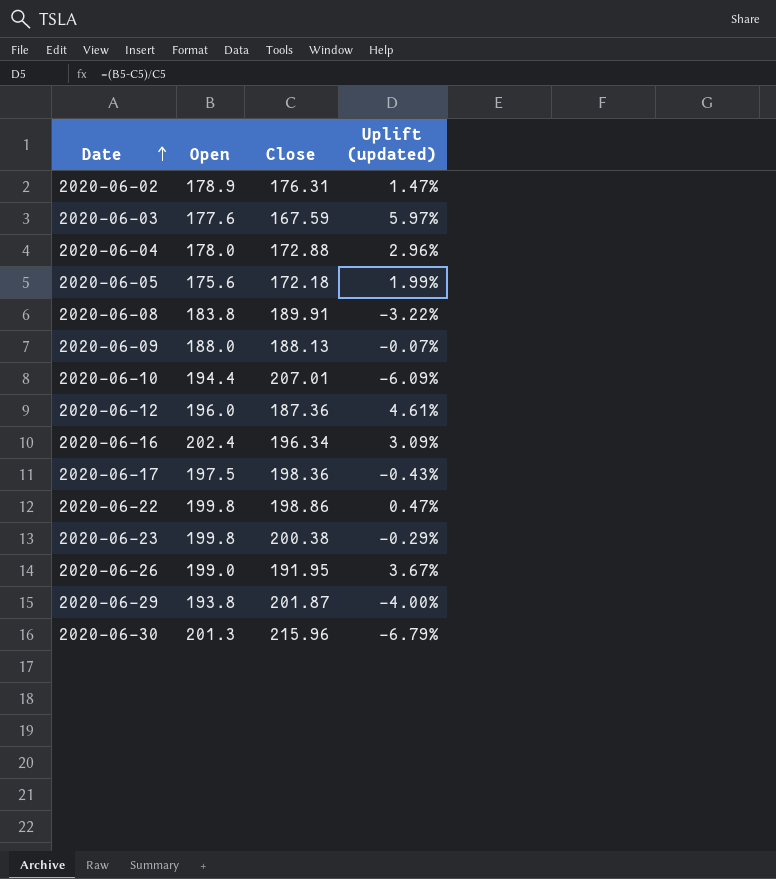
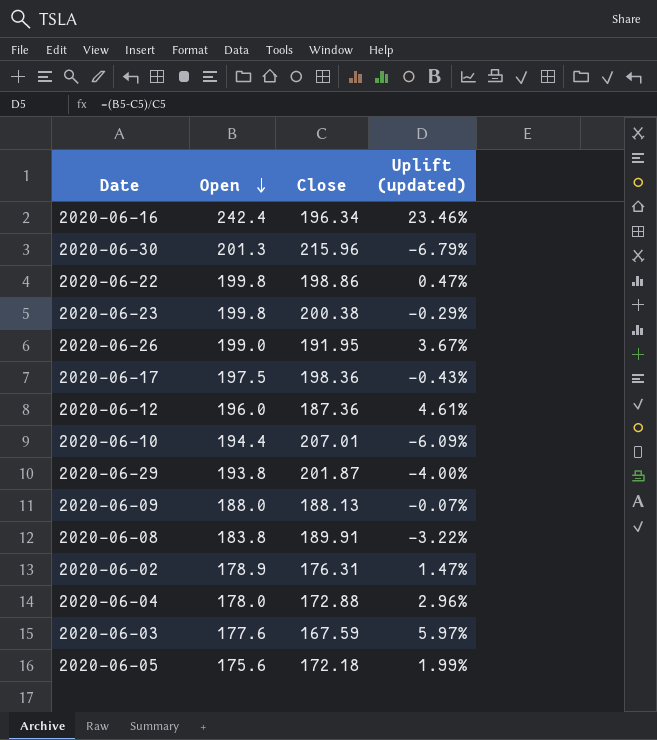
row order: Date ascending -> Open descending
2020-06-16 | Open: 202.4 -> 242.4
2020-06-16 | Uplift (updated): 3.09% -> 23.46%

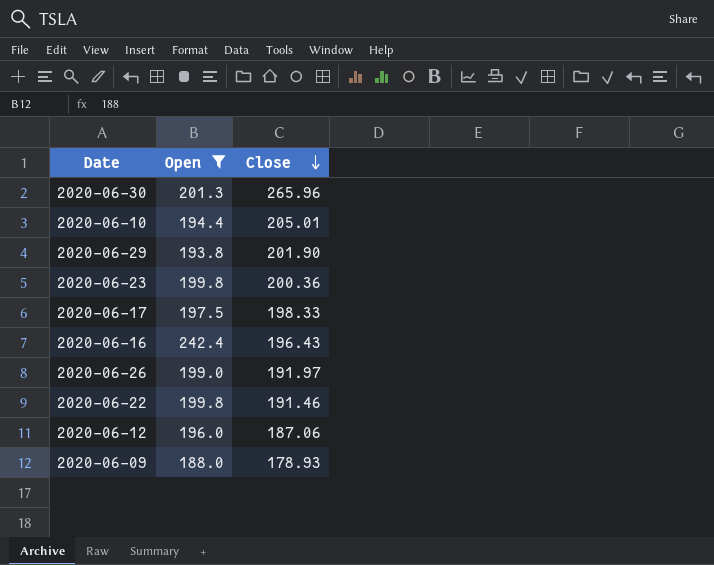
filter: none -> Open >= 188.0
row order: Open descending -> Close descending
column Uplift (updated) | formula: ([Open] - [Close]) / [Close] -> none
2020-06-30 | Close: 215.96 -> 265.96
2020-06-10 | Close: 207.01 -> 205.01
2020-06-29 | Close: 201.87 -> 201.90
2020-06-23 | Close: 200.38 -> 200.36
2020-06-17 | Close: 198.36 -> 198.33
2020-06-16 | Close: 196.34 -> 196.43
2020-06-26 | Close: 191.95 -> 191.97
2020-06-22 | Close: 198.86 -> 191.46
2020-06-12 | Close: 187.36 -> 187.06
2020-06-09 | Close: 188.13 -> 178.93

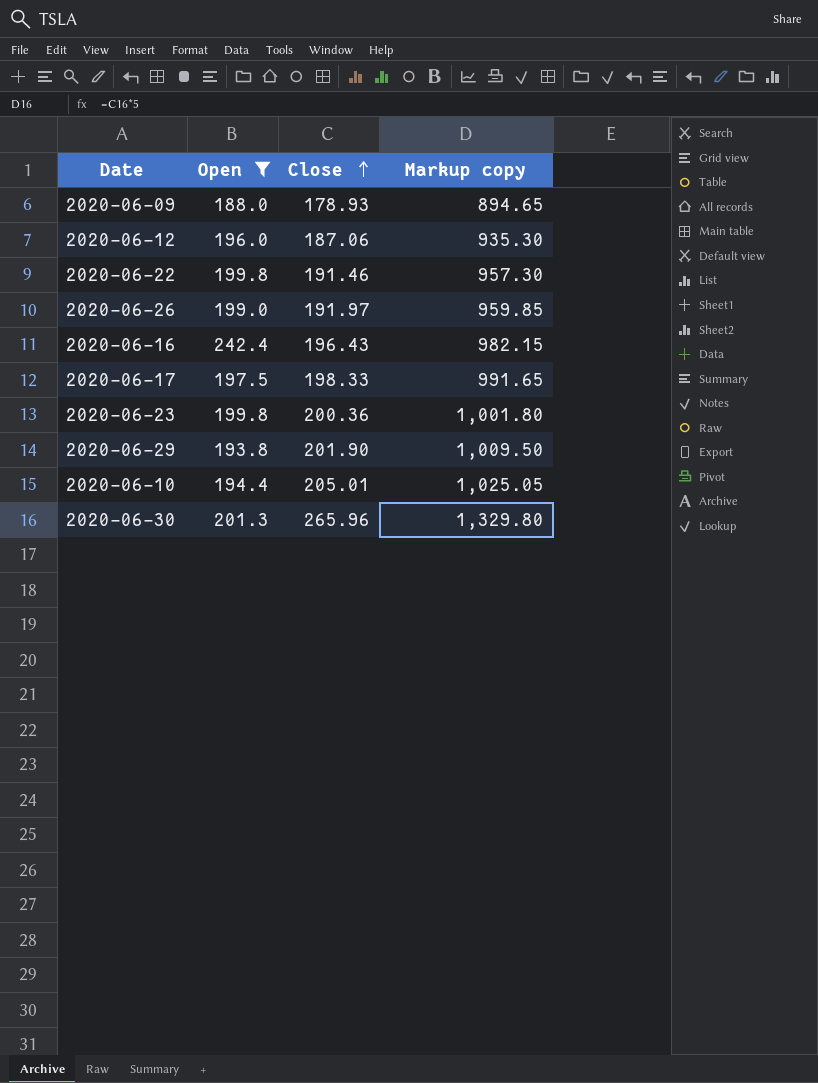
row order: Close descending -> Close ascending
column Markup copy | formula: none -> [Close] * 5

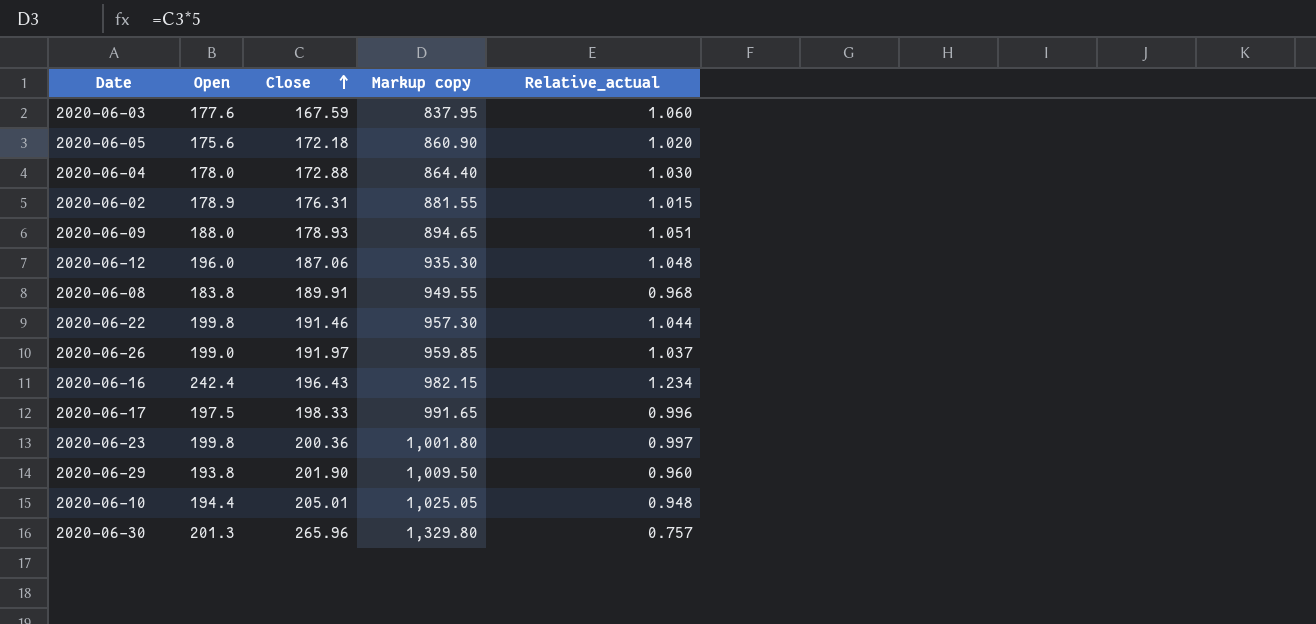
filter: Open >= 188.0 -> none
column Relative_actual | formula: none -> [Open] / [Close]

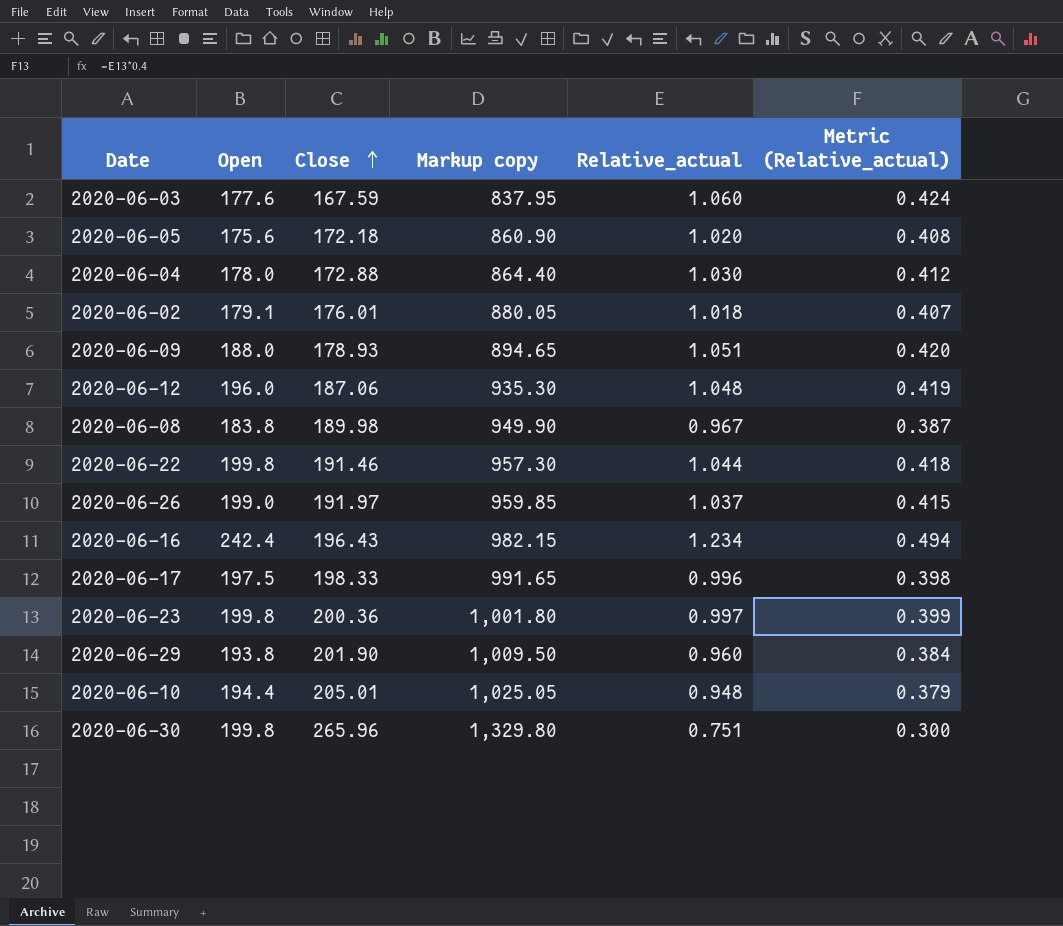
column Metric (Relative_actual) | formula: none -> [Relative_actual] * 0.4
2020-06-02 | Open: 178.9 -> 179.1
2020-06-02 | Close: 176.31 -> 176.01
2020-06-02 | Markup copy: 881.55 -> 880.05
2020-06-02 | Relative_actual: 1.015 -> 1.018
2020-06-08 | Close: 189.91 -> 189.98
2020-06-08 | Markup copy: 949.55 -> 949.90
2020-06-08 | Relative_actual: 0.968 -> 0.967
2020-06-30 | Open: 201.3 -> 199.8
2020-06-30 | Relative_actual: 0.757 -> 0.751

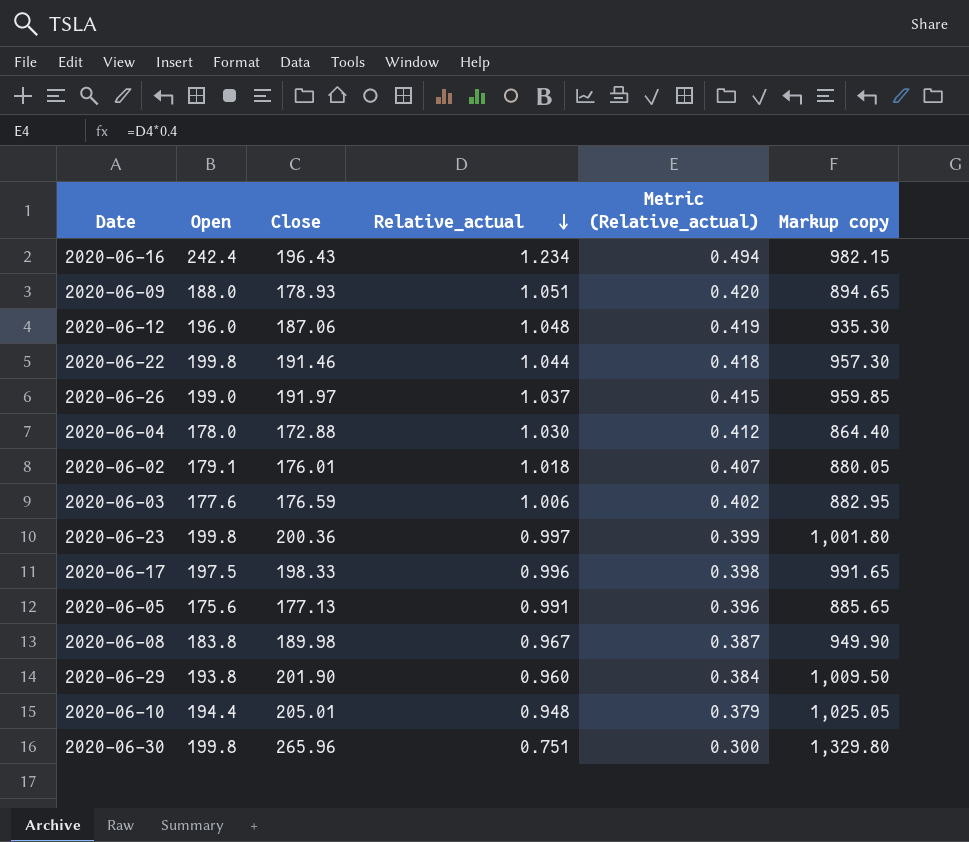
row order: Close ascending -> Relative_actual descending
column Markup copy | position: 4 -> 6
2020-06-03 | Close: 167.59 -> 176.59
2020-06-03 | Relative_actual: 1.060 -> 1.006
2020-06-03 | Metric (Relative_actual): 0.424 -> 0.402
2020-06-03 | Markup copy: 837.95 -> 882.95
2020-06-05 | Close: 172.18 -> 177.13
2020-06-05 | Relative_actual: 1.020 -> 0.991
2020-06-05 | Metric (Relative_actual): 0.408 -> 0.396
2020-06-05 | Markup copy: 860.90 -> 885.65

